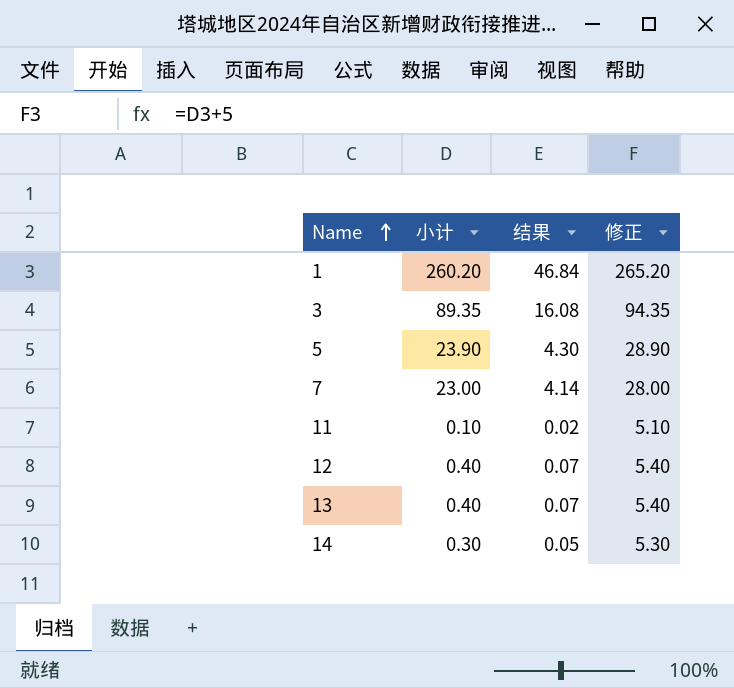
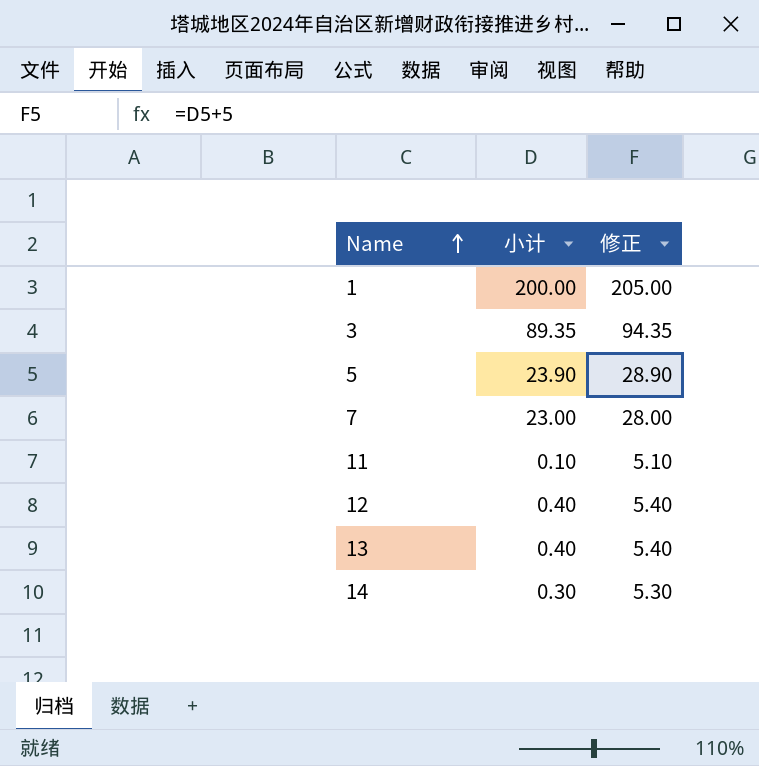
column 结果 | formula: [小计] * 0.18 -> none
1 | 小计: 260.20 -> 200.00
1 | 修正: 265.20 -> 205.00

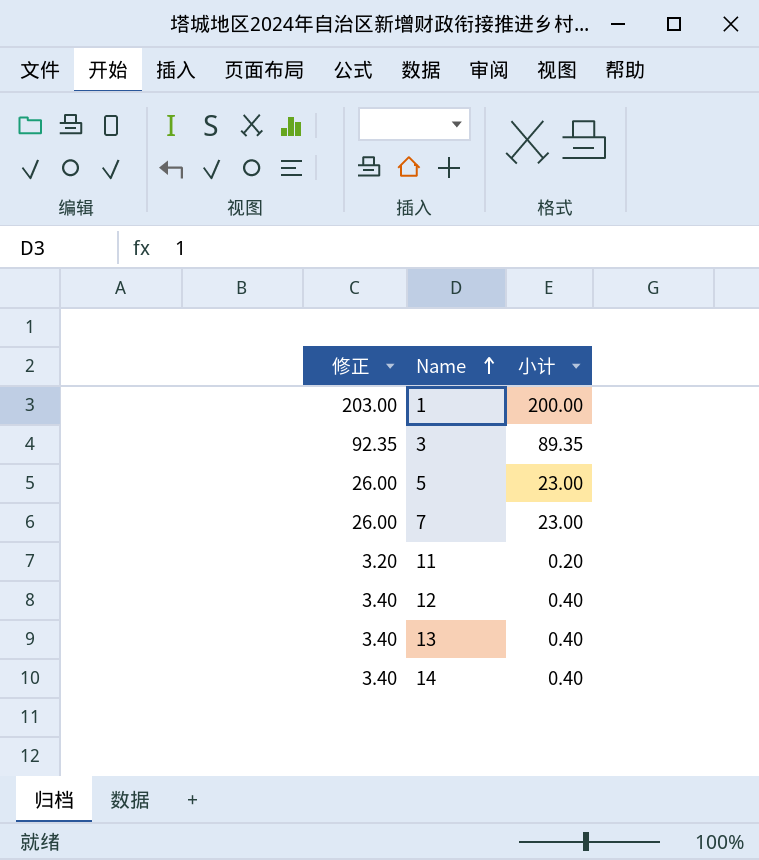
column 修正 | formula: [小计] + 5 -> [小计] + 3
column 修正 | position: 3 -> 1
5 | 小计: 23.90 -> 23.00
11 | 小计: 0.10 -> 0.20
14 | 小计: 0.30 -> 0.40

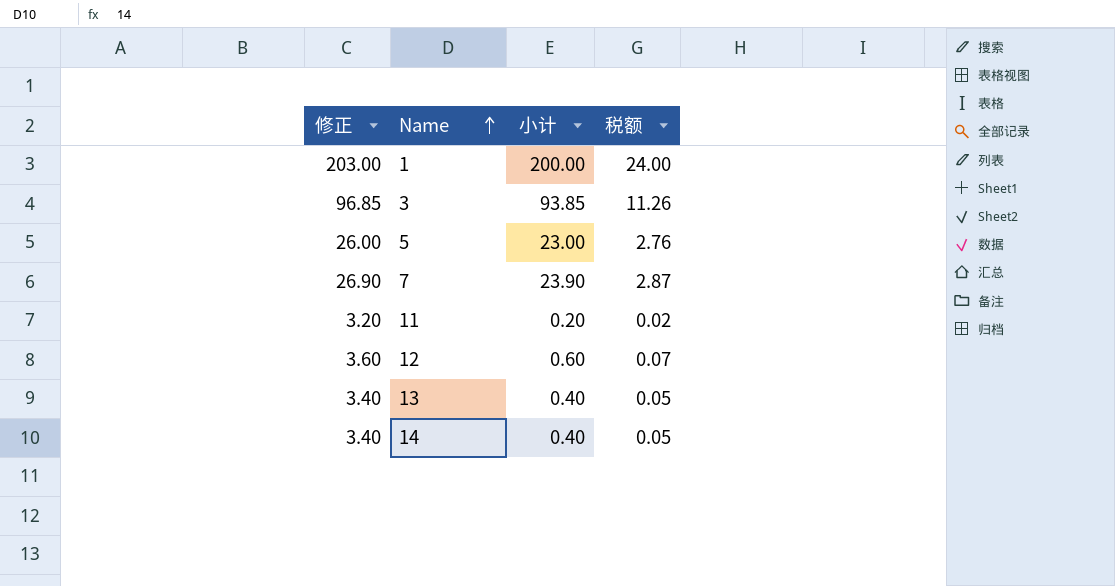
column 税额 | formula: none -> [小计] * 0.12
3 | 修正: 92.35 -> 96.85
3 | 小计: 89.35 -> 93.85
7 | 修正: 26.00 -> 26.90
7 | 小计: 23.00 -> 23.90
12 | 修正: 3.40 -> 3.60
12 | 小计: 0.40 -> 0.60

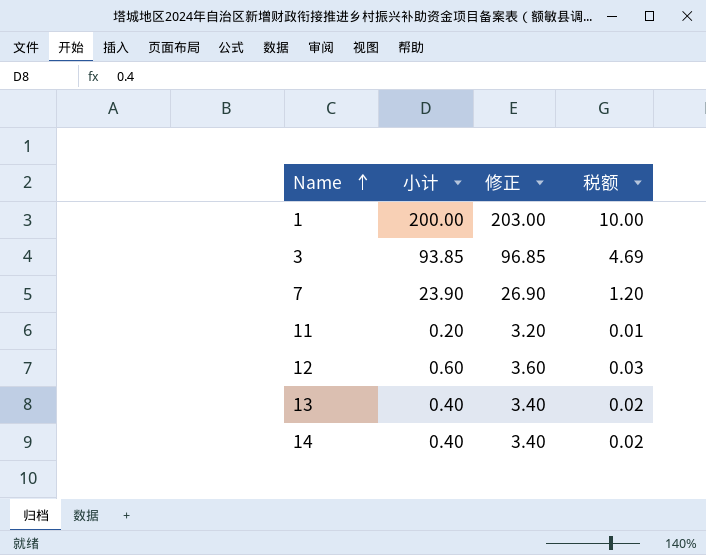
column 修正 | position: 1 -> 3
column 税额 | formula: [小计] * 0.12 -> [小计] * 0.05
row 5: 26.00 | 23.00 | 2.76 -> none

